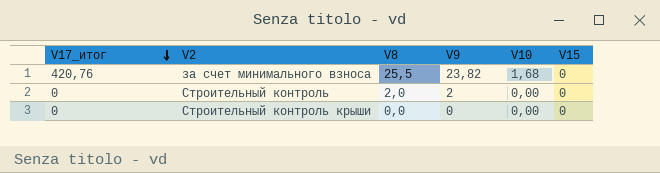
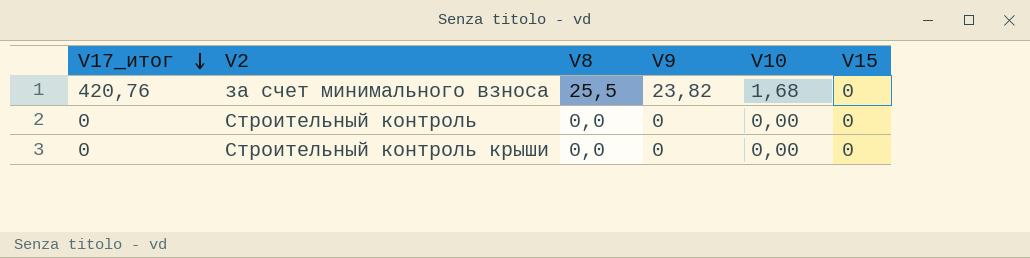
Строительный контроль | V8: 2,0 -> 0,0
Строительный контроль | V9: 2 -> 0

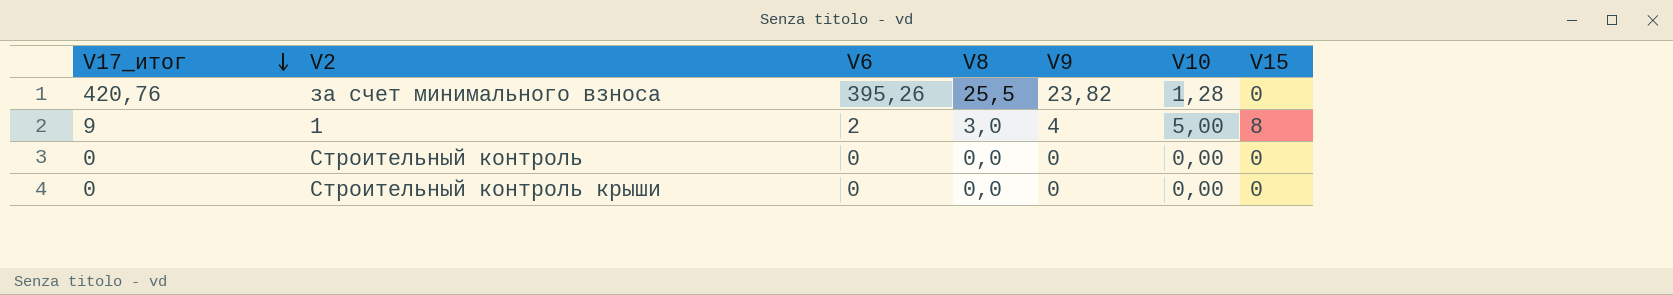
column V6 | position: none -> 3
за счет минимального взноса | V10: 1,68 -> 1,28
row 1: none -> 9 | 2 | 3,0 | 4 | 5,00 | 8

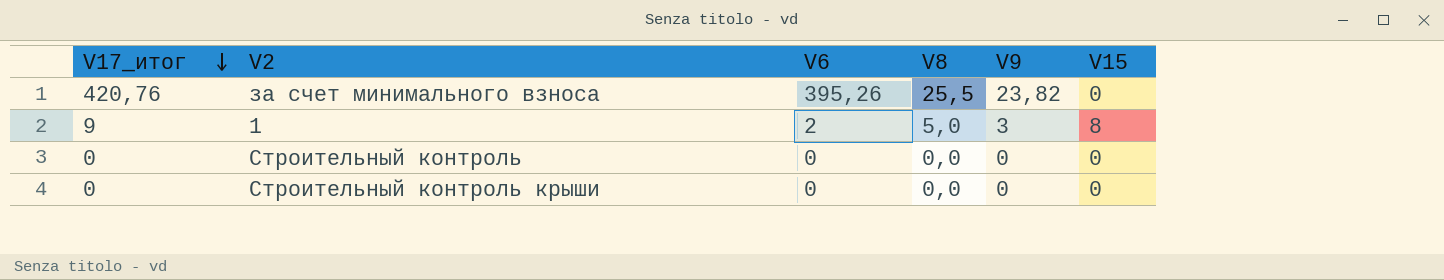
column V10 | position: 6 -> none
1 | V8: 3,0 -> 5,0
1 | V9: 4 -> 3

